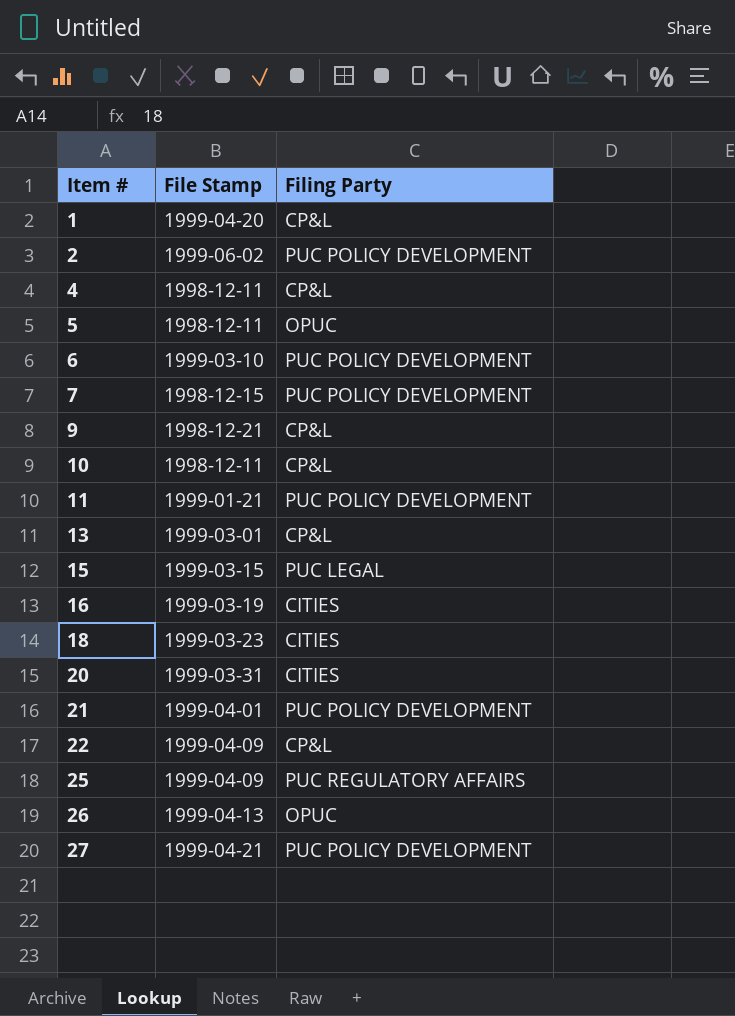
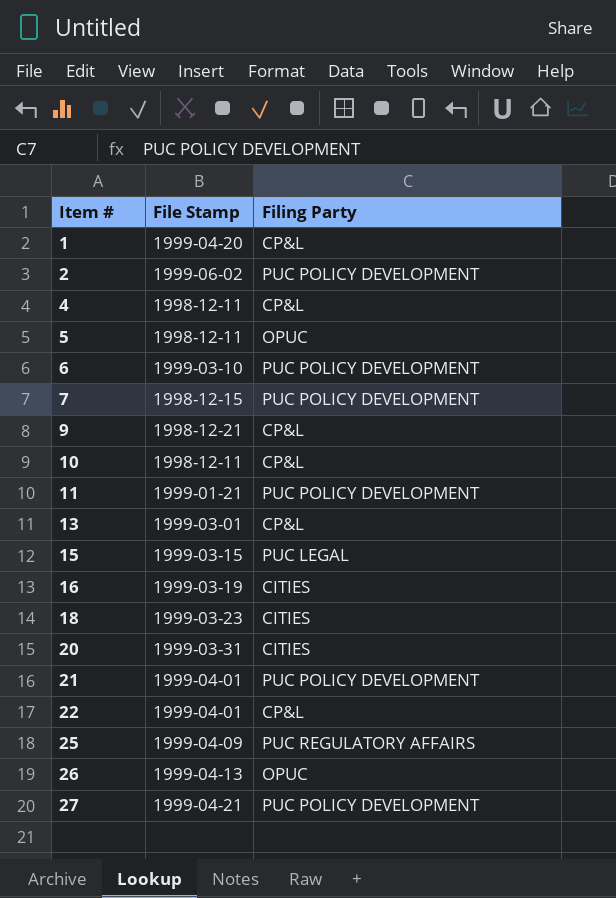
22 | File Stamp: 1999-04-09 -> 1999-04-01

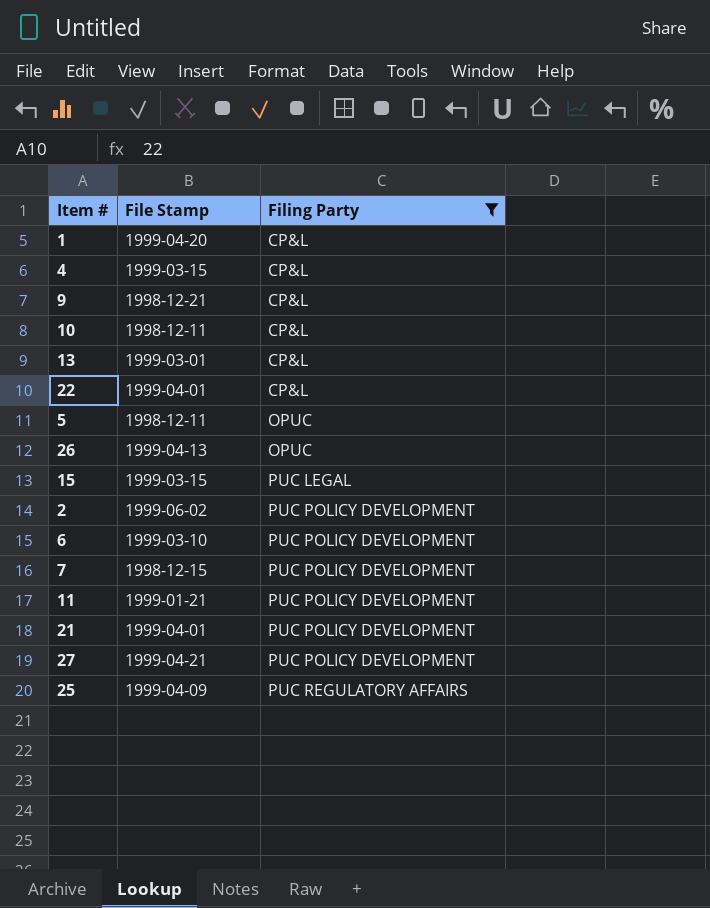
filter: none -> Filing Party != CITIES
row order: Item # ascending -> Filing Party ascending
4 | File Stamp: 1998-12-11 -> 1999-03-15

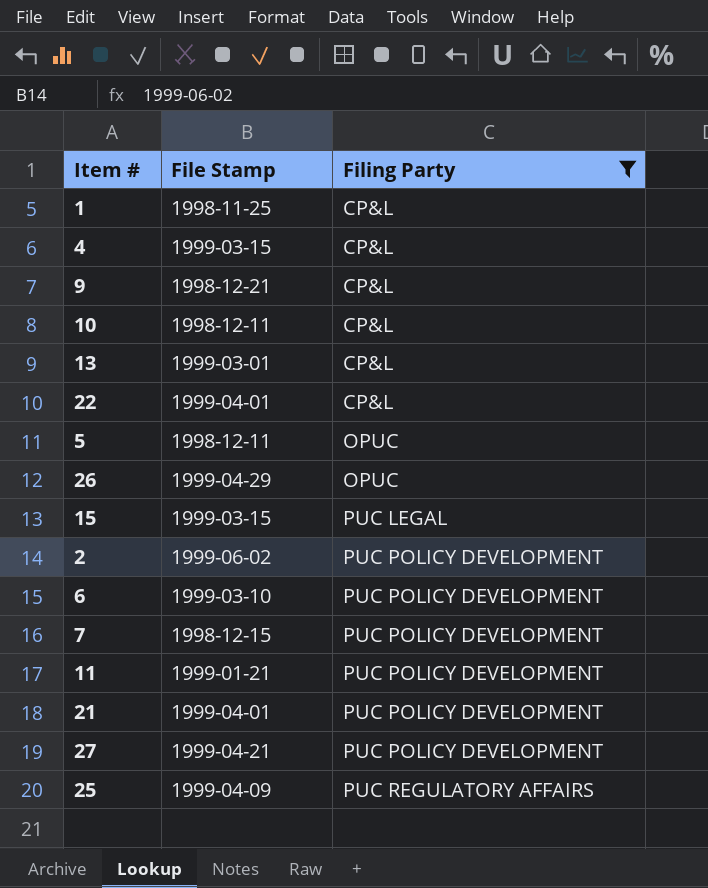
1 | File Stamp: 1999-04-20 -> 1998-11-25
26 | File Stamp: 1999-04-13 -> 1999-04-29

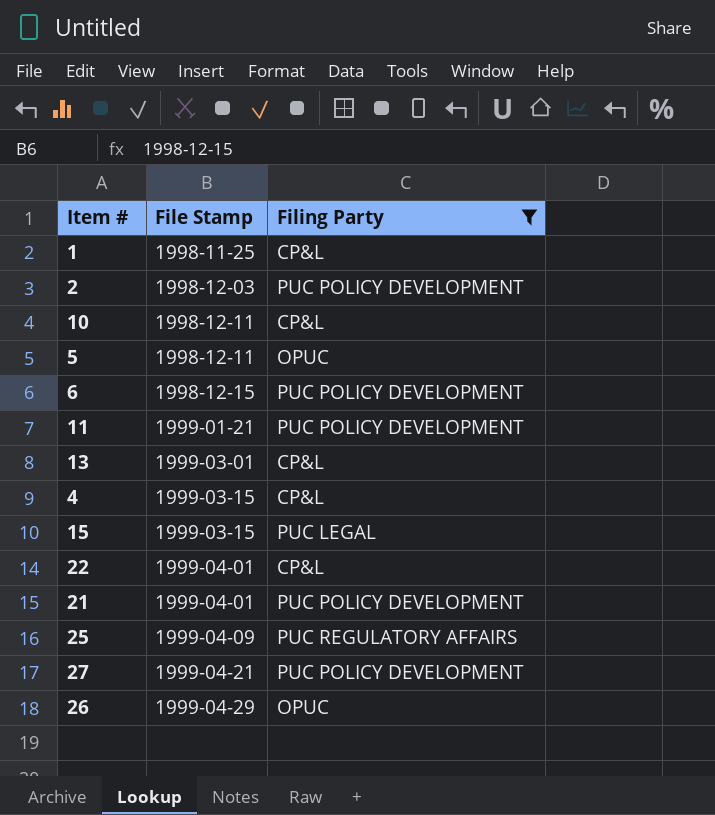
row order: Filing Party ascending -> File Stamp ascending
row 9: 1998-12-21 | CP&L -> none
row 7: 1998-12-15 | PUC POLICY DEVELOPMENT -> none
2 | File Stamp: 1999-06-02 -> 1998-12-03
6 | File Stamp: 1999-03-10 -> 1998-12-15

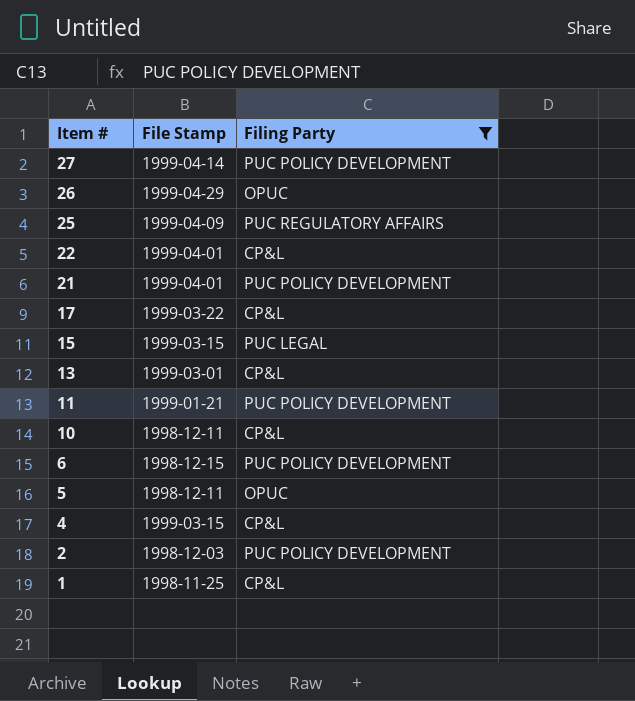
row order: File Stamp ascending -> Item # descending
27 | File Stamp: 1999-04-21 -> 1999-04-14
row 17: none -> 1999-03-22 | CP&L

